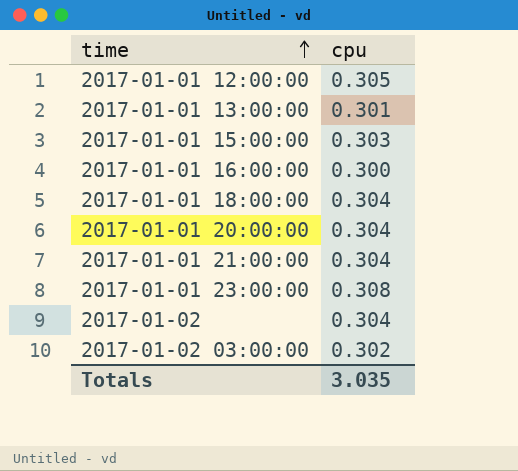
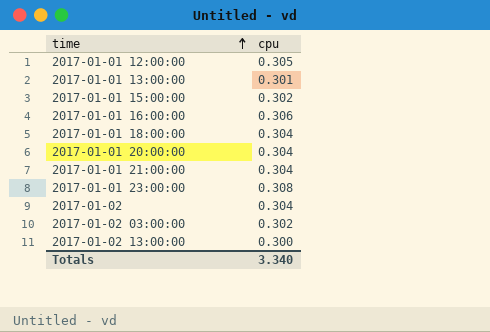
2017-01-01 15:00:00 | cpu: 0.303 -> 0.302
2017-01-01 16:00:00 | cpu: 0.300 -> 0.306
row 2017-01-02 13:00:00: none -> 0.300
Totals | cpu: 3.035 -> 3.340

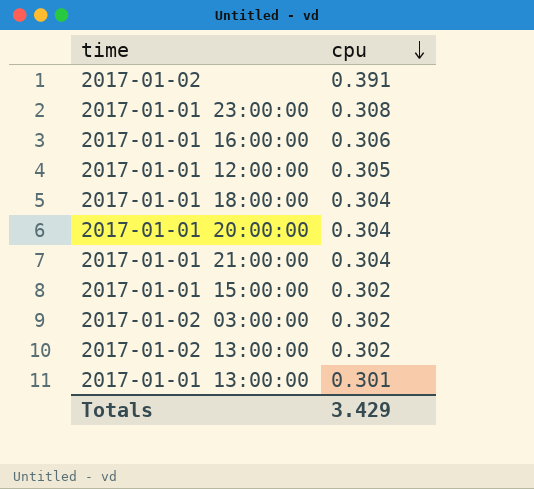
row order: time ascending -> cpu descending
2017-01-02 | cpu: 0.304 -> 0.391
2017-01-02 13:00:00 | cpu: 0.300 -> 0.302
Totals | cpu: 3.340 -> 3.429

